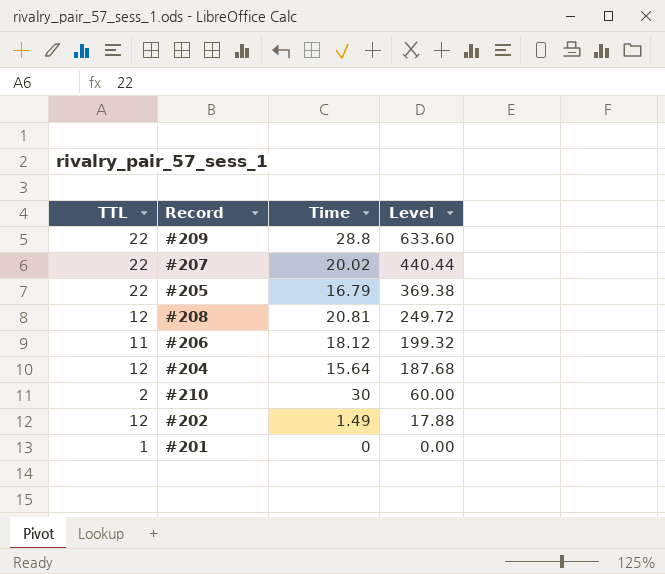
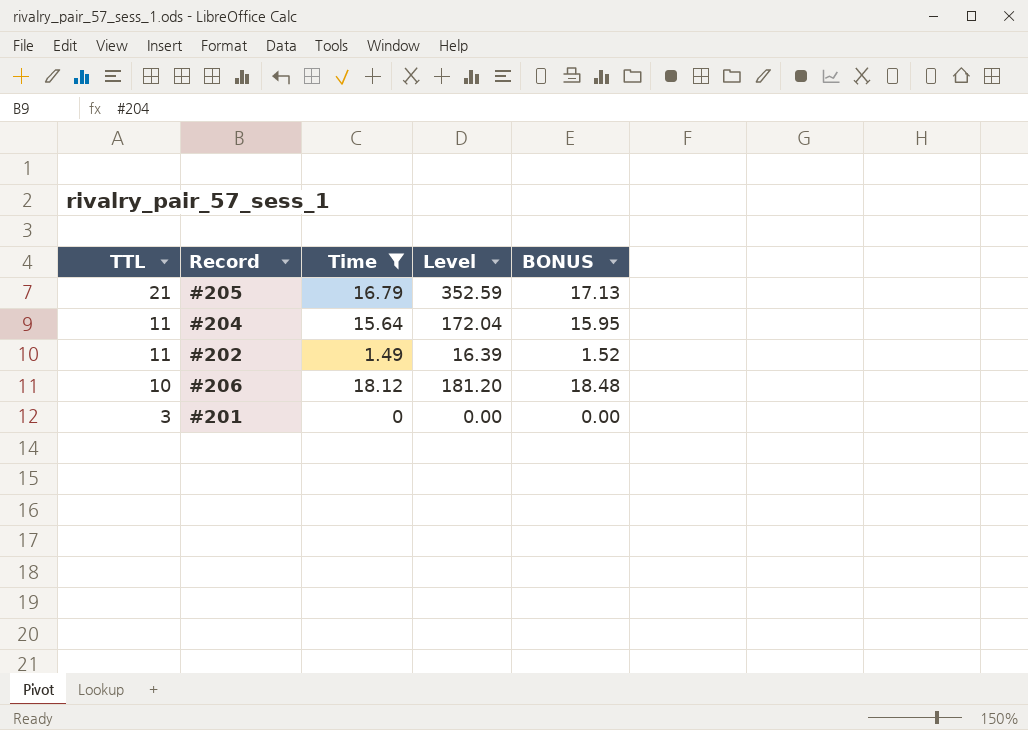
filter: none -> Time <= 18.12
row order: Level descending -> TTL descending
column BONUS | formula: none -> [Time] * 1.02
#205 | TTL: 22 -> 21
#205 | Level: 369.38 -> 352.59
#204 | TTL: 12 -> 11
#204 | Level: 187.68 -> 172.04
#202 | TTL: 12 -> 11
#202 | Level: 17.88 -> 16.39
#206 | TTL: 11 -> 10
#206 | Level: 199.32 -> 181.20
#201 | TTL: 1 -> 3

